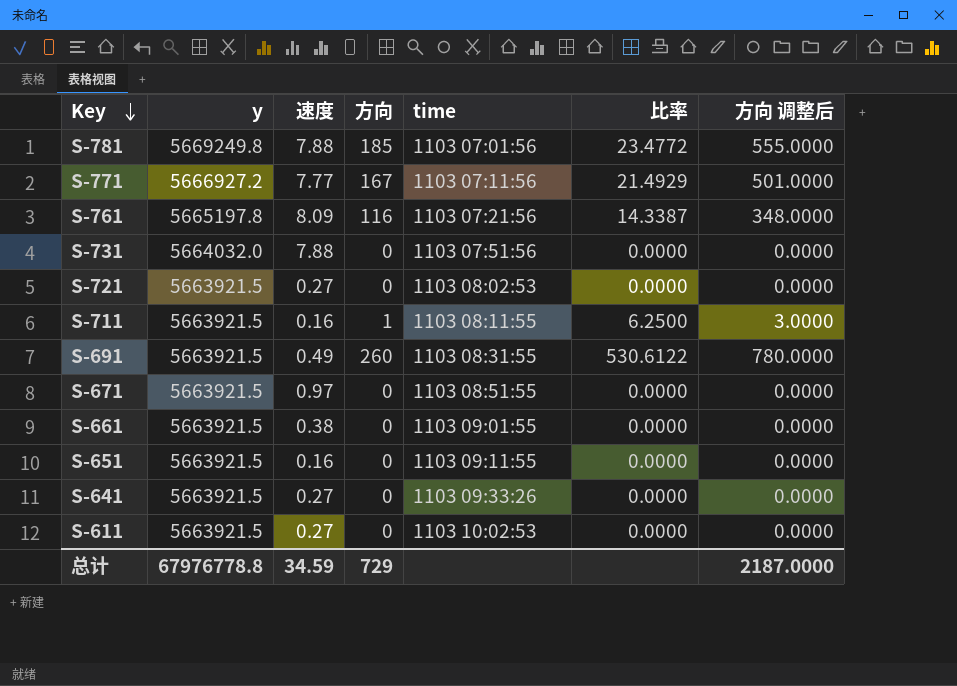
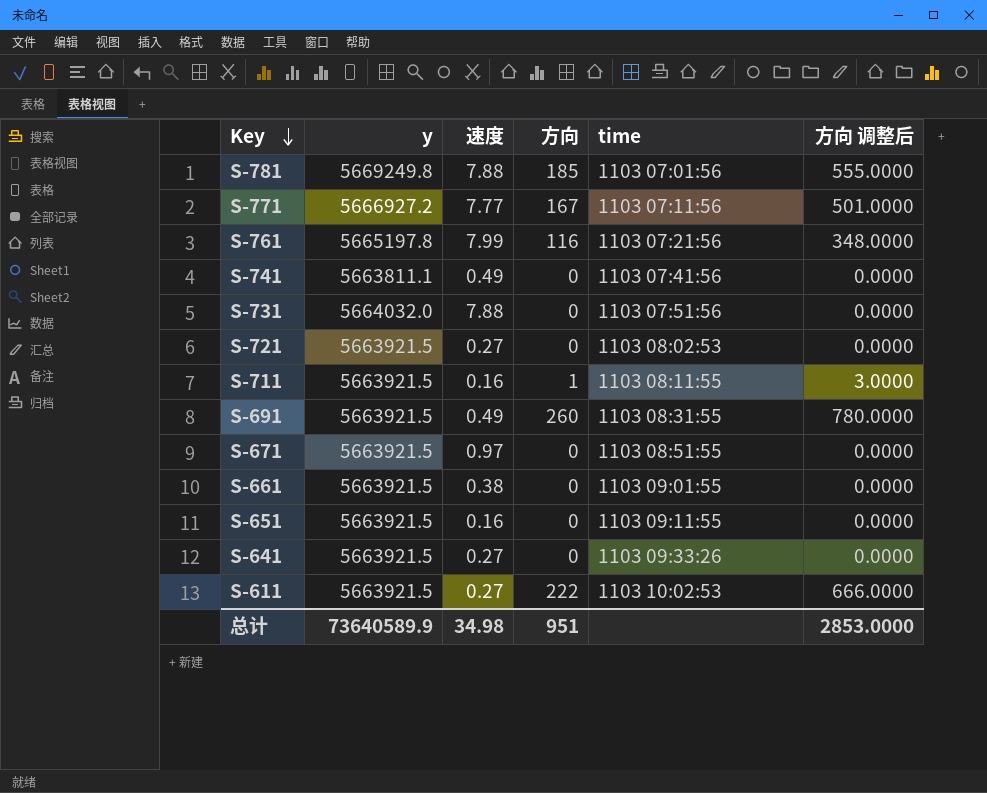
column 比率 | formula: [方向] / [速度] -> none
S-761 | 速度: 8.09 -> 7.99
row S-741: none -> 5663811.1 | 0.49 | 0 | 1103 07:41:56 | 0.0000
S-611 | 方向: 0 -> 222
S-611 | 方向 调整后: 0.0000 -> 666.0000
总计 | y: 67976778.8 -> 73640589.9
总计 | 速度: 34.59 -> 34.98
总计 | 方向: 729 -> 951
总计 | 方向 调整后: 2187.0000 -> 2853.0000

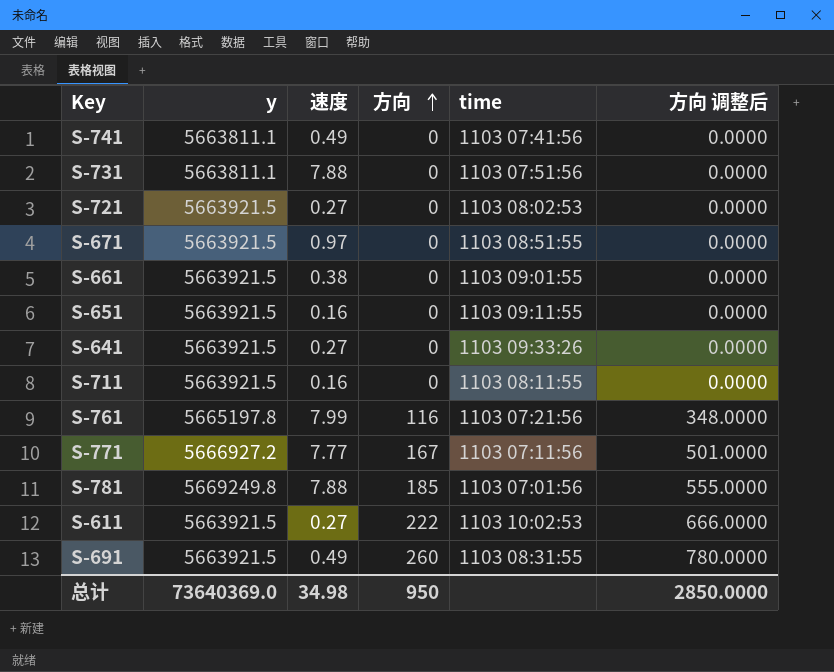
row order: Key descending -> 方向 ascending
S-731 | y: 5664032.0 -> 5663811.1
S-711 | 方向: 1 -> 0
S-711 | 方向 调整后: 3.0000 -> 0.0000
总计 | y: 73640589.9 -> 73640369.0
总计 | 方向: 951 -> 950
总计 | 方向 调整后: 2853.0000 -> 2850.0000

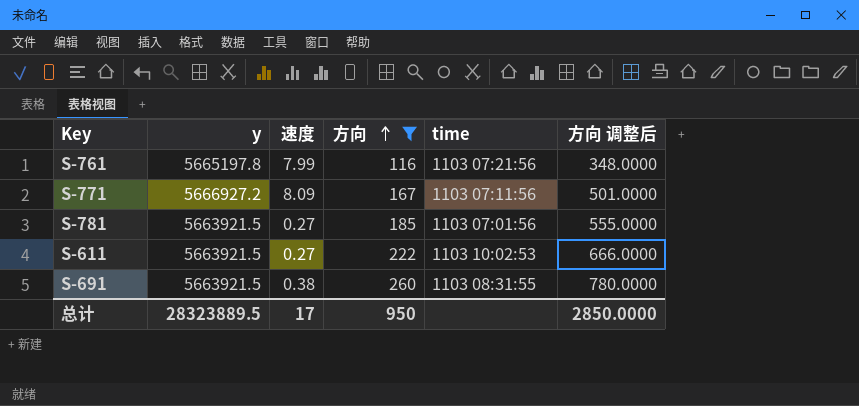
filter: none -> 方向 != 0
S-771 | 速度: 7.77 -> 8.09
S-781 | y: 5669249.8 -> 5663921.5
S-781 | 速度: 7.88 -> 0.27
S-691 | 速度: 0.49 -> 0.38
总计 | y: 73640369.0 -> 28323889.5
总计 | 速度: 34.98 -> 17

